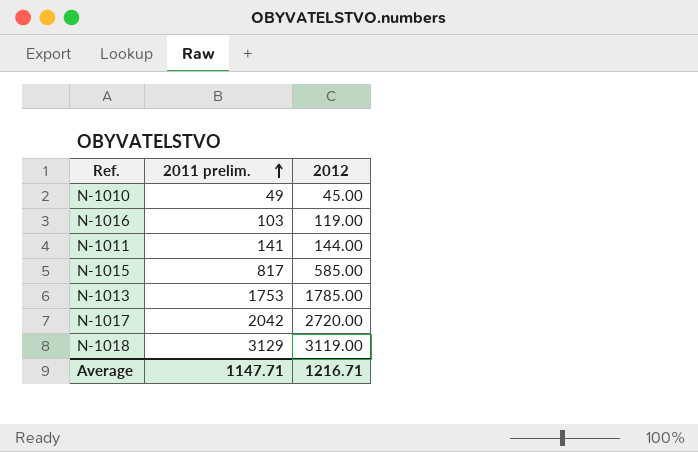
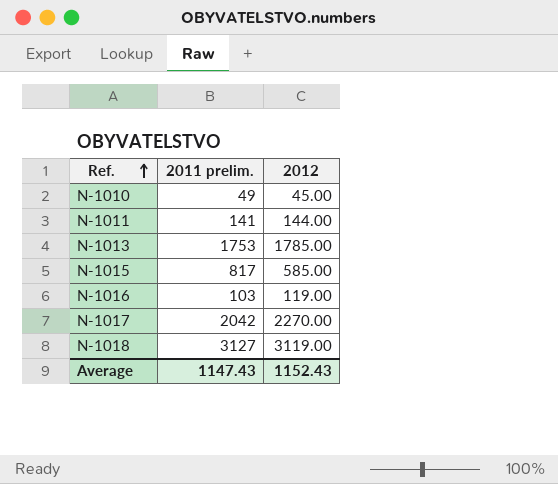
row order: 2011 prelim. ascending -> Ref. ascending
N-1017 | 2012: 2720.00 -> 2270.00
N-1018 | 2011 prelim.: 3129 -> 3127
Average | 2011 prelim.: 1147.71 -> 1147.43
Average | 2012: 1216.71 -> 1152.43

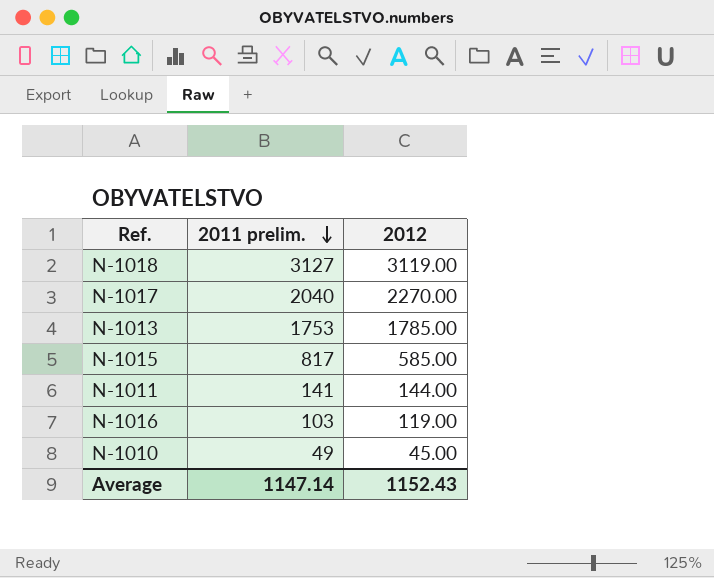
row order: Ref. ascending -> 2011 prelim. descending
N-1017 | 2011 prelim.: 2042 -> 2040
Average | 2011 prelim.: 1147.43 -> 1147.14

